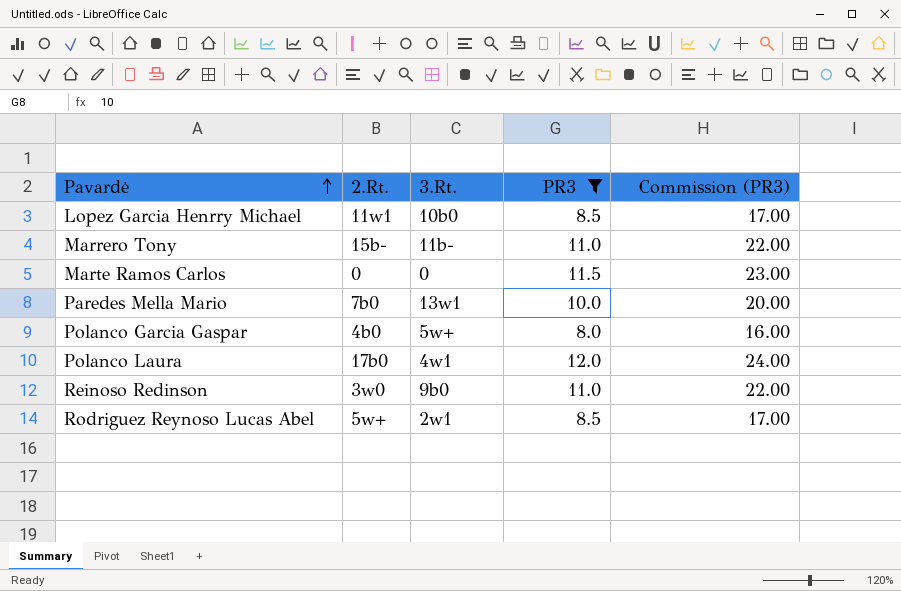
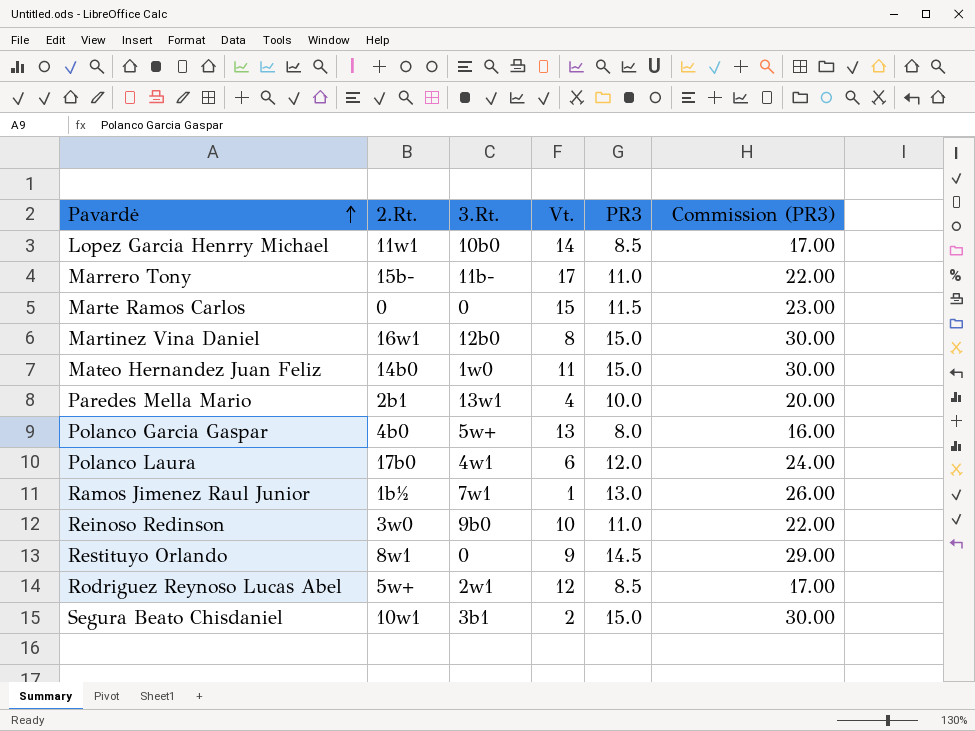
filter: PR3 <= 12.0 -> none
column Vt. | position: none -> 4
Paredes Mella Mario | 2.Rt.: 7b0 -> 2b1

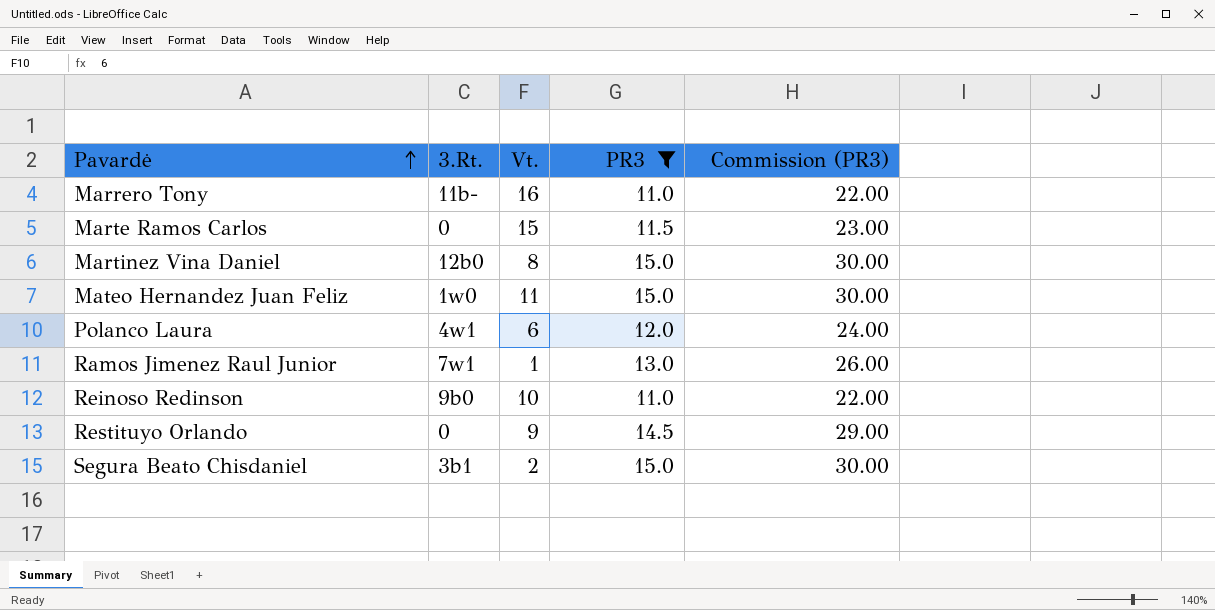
filter: none -> PR3 >= 11.0
column 2.Rt. | position: 2 -> none
Marrero Tony | Vt.: 17 -> 16

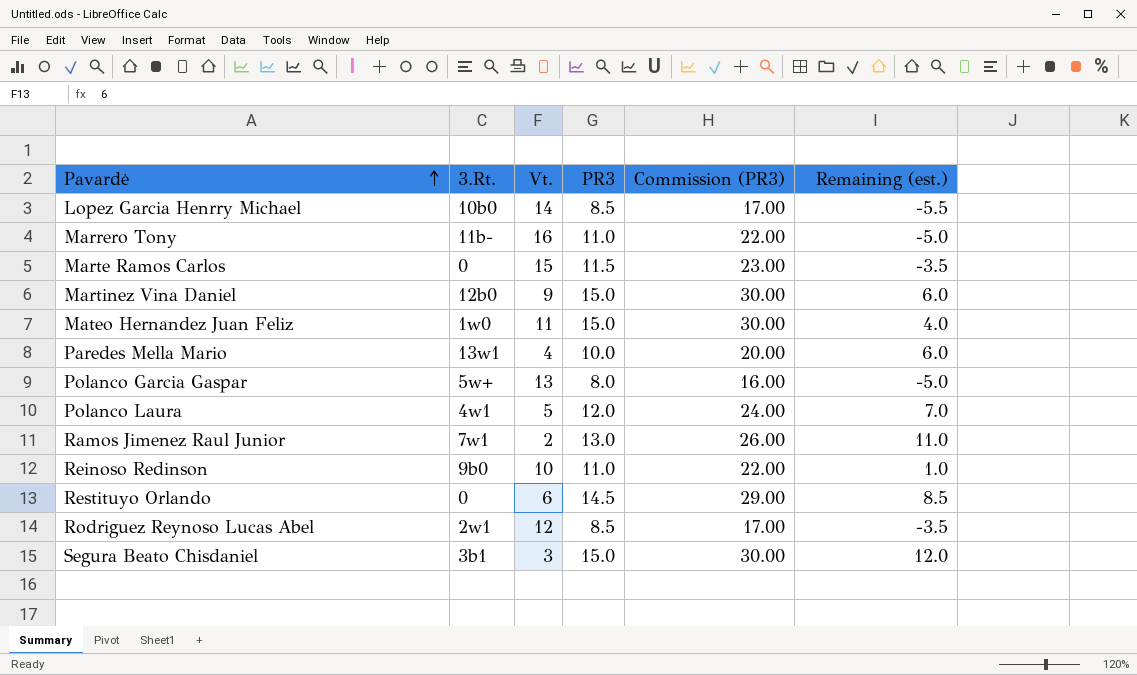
filter: PR3 >= 11.0 -> none
column Remaining (est.) | formula: none -> [PR3] - [Vt.]
Martinez Vina Daniel | Vt.: 8 -> 9
Polanco Laura | Vt.: 6 -> 5
Ramos Jimenez Raul Junior | Vt.: 1 -> 2
Restituyo Orlando | Vt.: 9 -> 6
Segura Beato Chisdaniel | Vt.: 2 -> 3

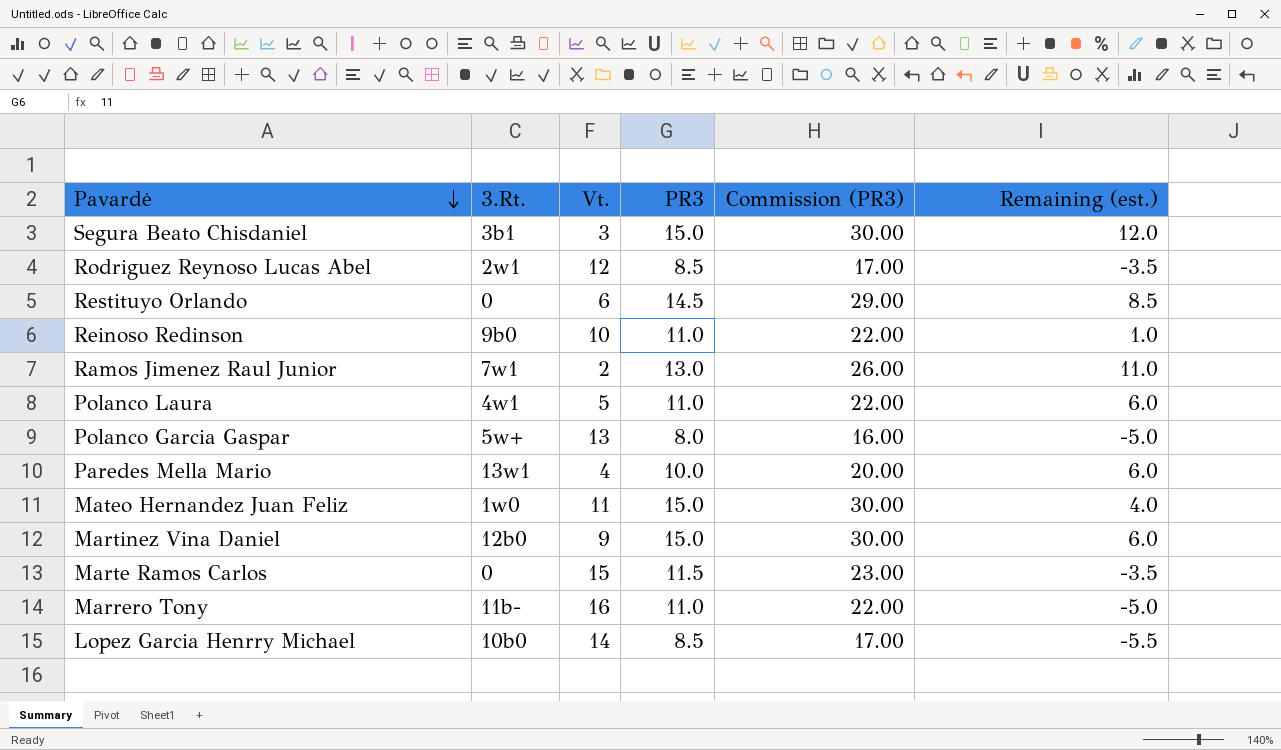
row order: Pavardė ascending -> Pavardė descending
Polanco Laura | PR3: 12.0 -> 11.0
Polanco Laura | Commission (PR3): 24.00 -> 22.00
Polanco Laura | Remaining (est.): 7.0 -> 6.0

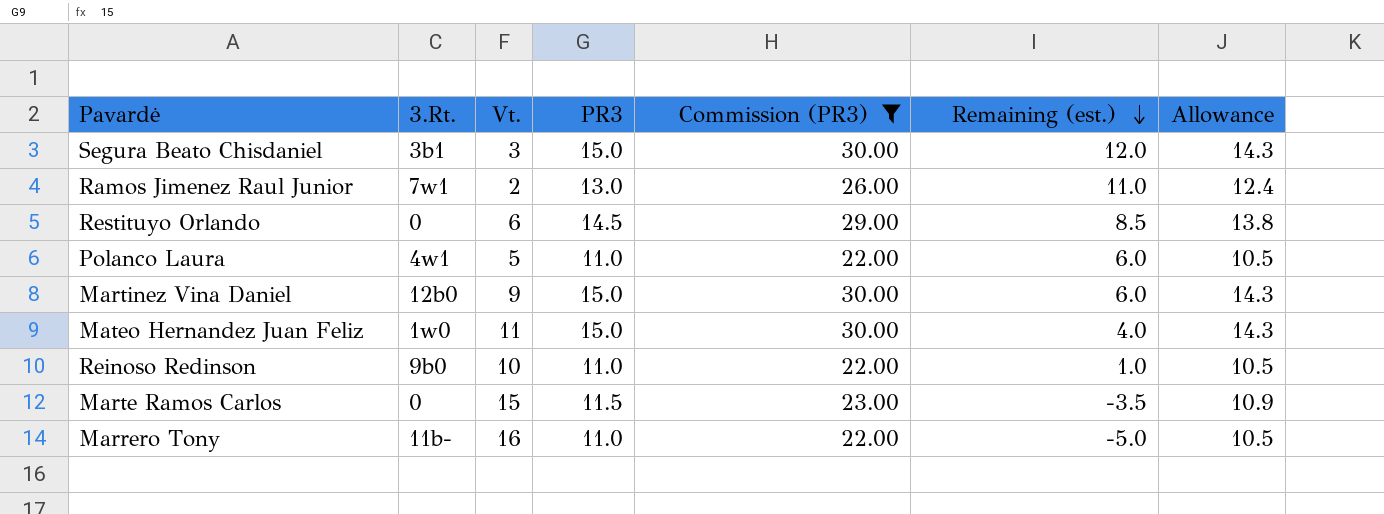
filter: none -> Commission (PR3) >= 22.00
row order: Pavardė descending -> Remaining (est.) descending
column Allowance | formula: none -> [PR3] * 0.95

